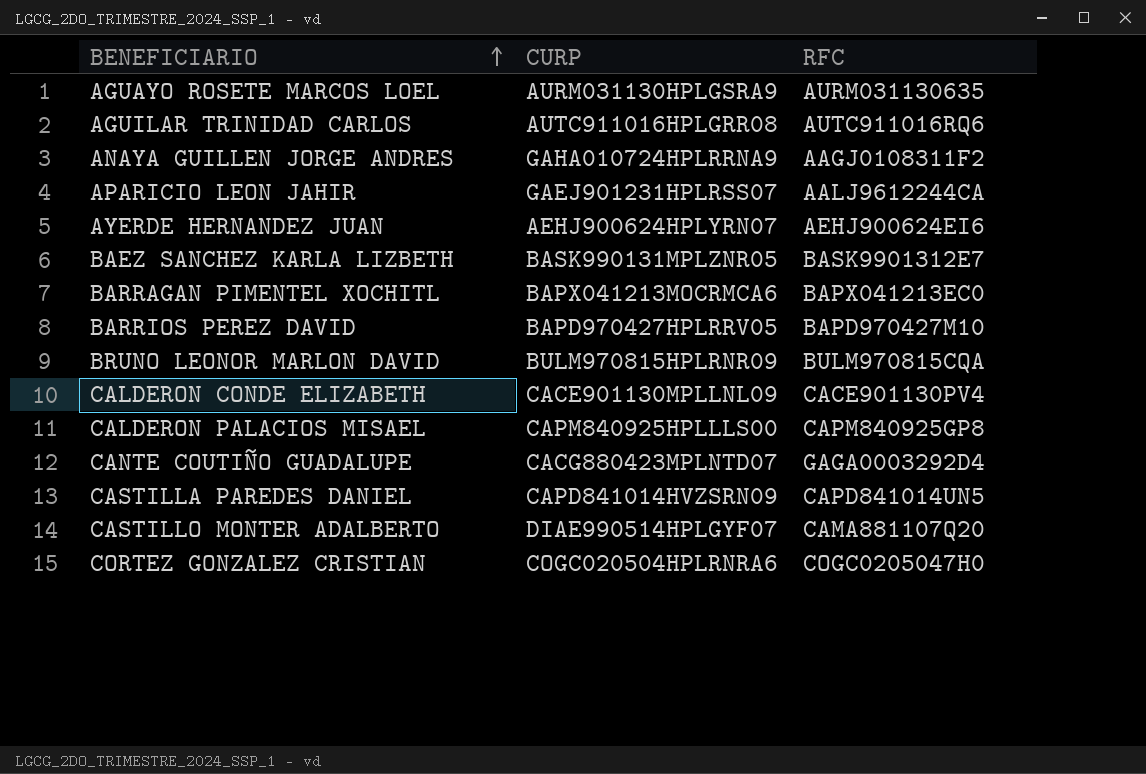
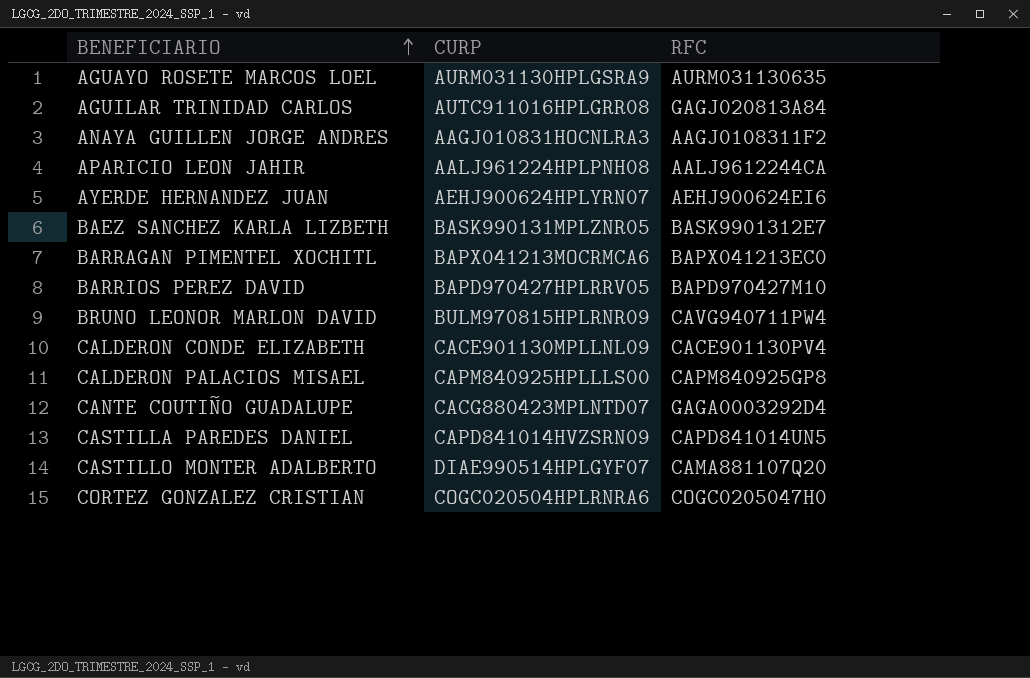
AGUILAR TRINIDAD CARLOS | RFC: AUTC911016RQ6 -> GAGJ020813A84
ANAYA GUILLEN JORGE ANDRES | CURP: GAHA010724HPLRRNA9 -> AAGJ010831HOCNLRA3
APARICIO LEON JAHIR | CURP: GAEJ901231HPLRSS07 -> AALJ961224HPLPNH08
BRUNO LEONOR MARLON DAVID | RFC: BULM970815CQA -> CAVG940711PW4

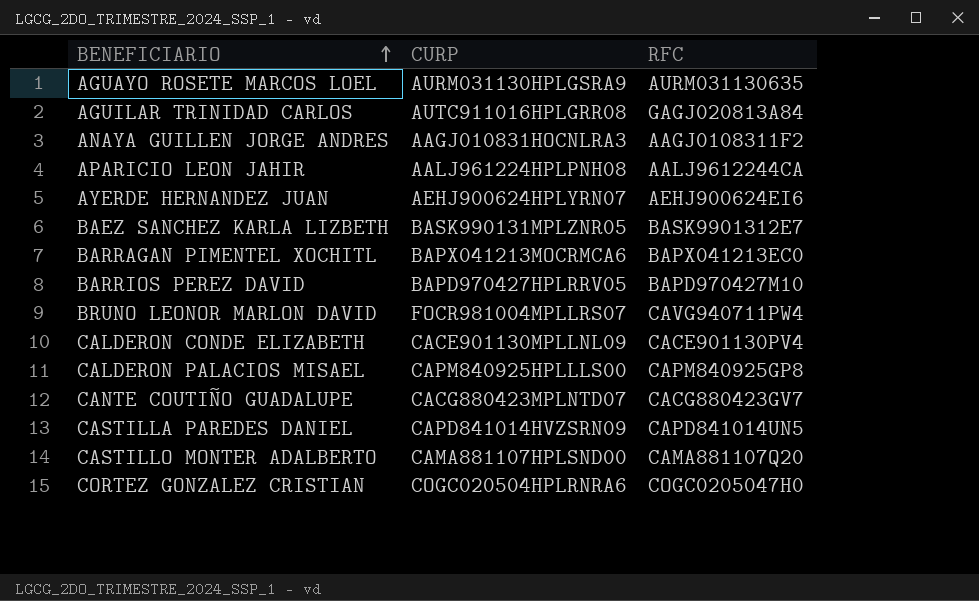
BRUNO LEONOR MARLON DAVID | CURP: BULM970815HPLRNR09 -> FOCR981004MPLLRS07
CANTE COUTIÑO GUADALUPE | RFC: GAGA0003292D4 -> CACG880423GV7
CASTILLO MONTER ADALBERTO | CURP: DIAE990514HPLGYF07 -> CAMA881107HPLSND00

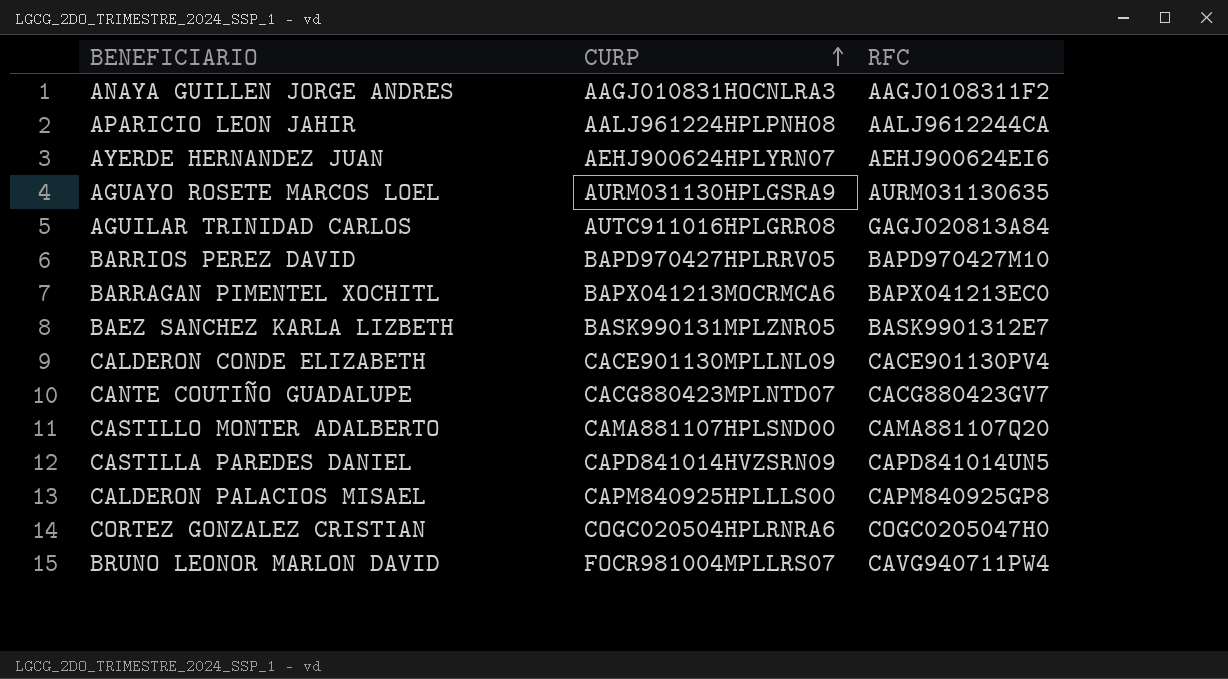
row order: BENEFICIARIO ascending -> CURP ascending

